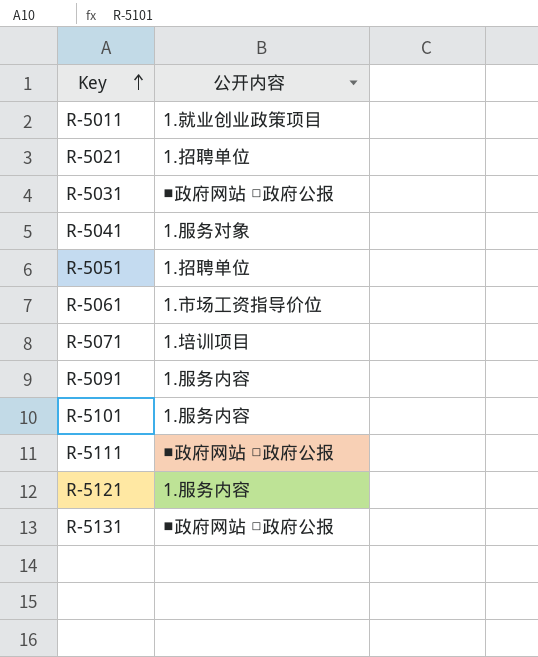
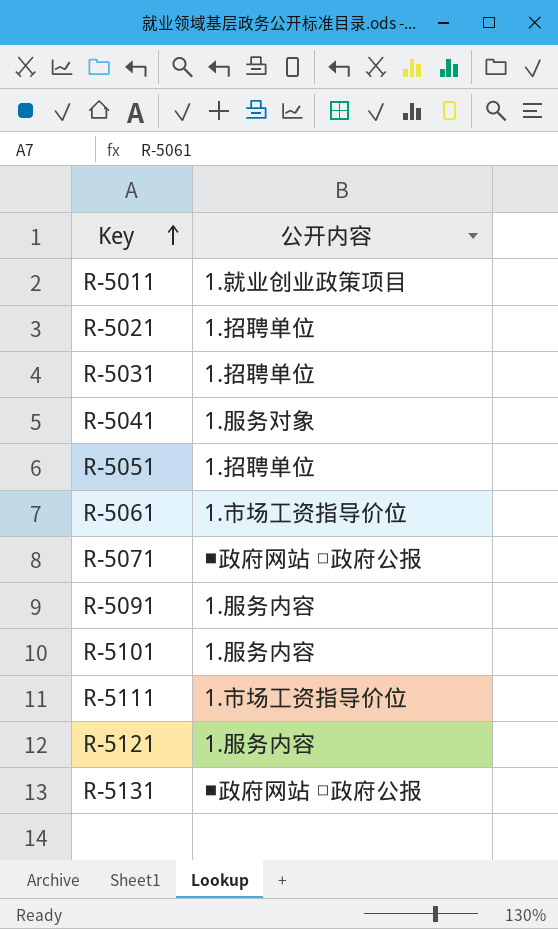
R-5031 | 公开内容: ■政府网站 □政府公报 -> 1.招聘单位
R-5071 | 公开内容: 1.培训项目 -> ■政府网站 □政府公报
R-5111 | 公开内容: ■政府网站 □政府公报 -> 1.市场工资指导价位

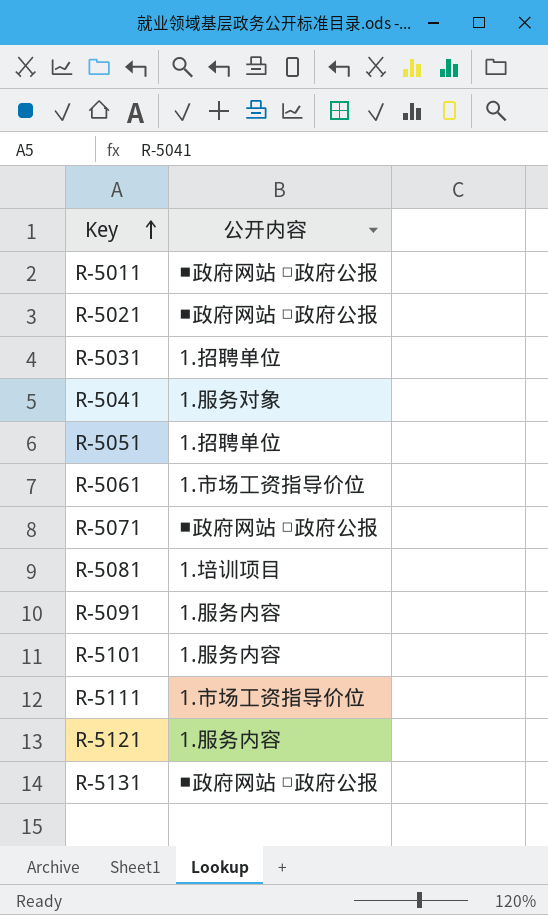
R-5011 | 公开内容: 1.就业创业政策项目 -> ■政府网站 □政府公报
R-5021 | 公开内容: 1.招聘单位 -> ■政府网站 □政府公报
row R-5081: none -> 1.培训项目

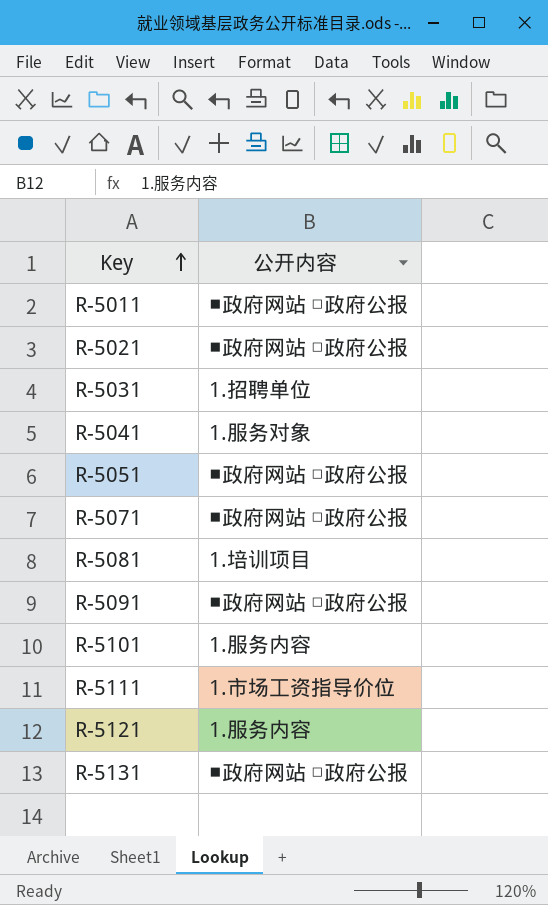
row R-5061: 1.市场工资指导价位 -> none
R-5051 | 公开内容: 1.招聘单位 -> ■政府网站 □政府公报
R-5091 | 公开内容: 1.服务内容 -> ■政府网站 □政府公报

